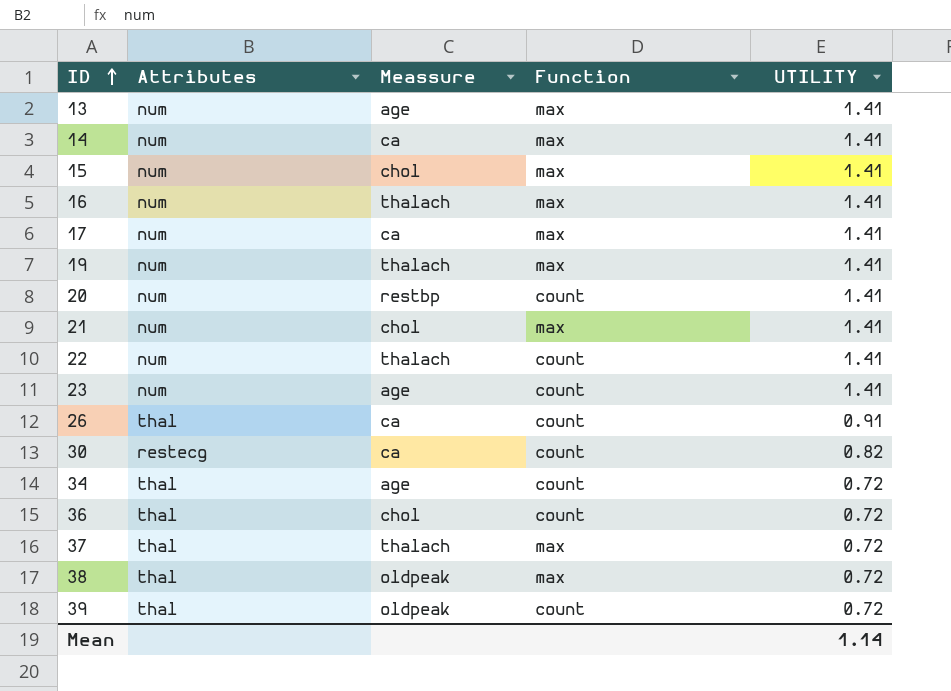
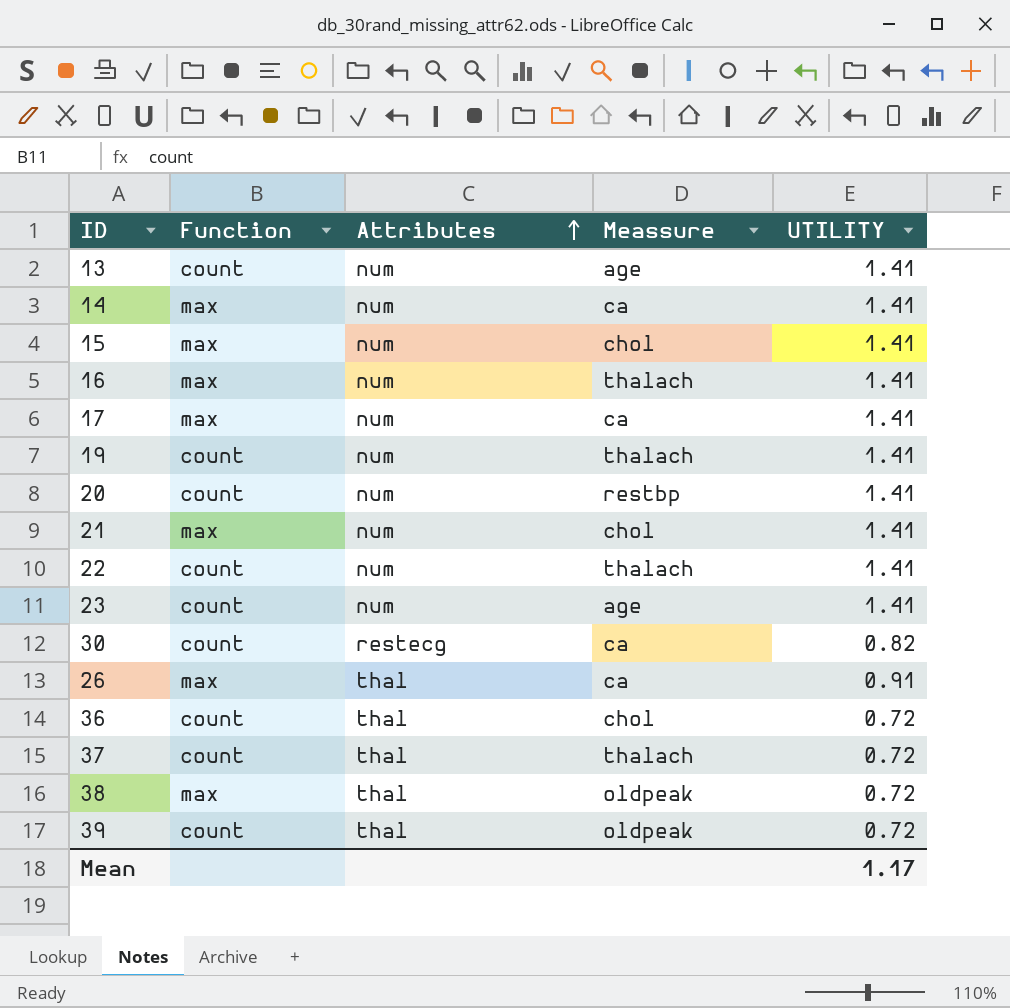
row order: ID ascending -> Attributes ascending
column Function | position: 4 -> 2
row 34: thal | age | count | 0.72 -> none
13 | Function: max -> count
19 | Function: max -> count
26 | Function: count -> max
37 | Function: max -> count
Mean | UTILITY: 1.14 -> 1.17

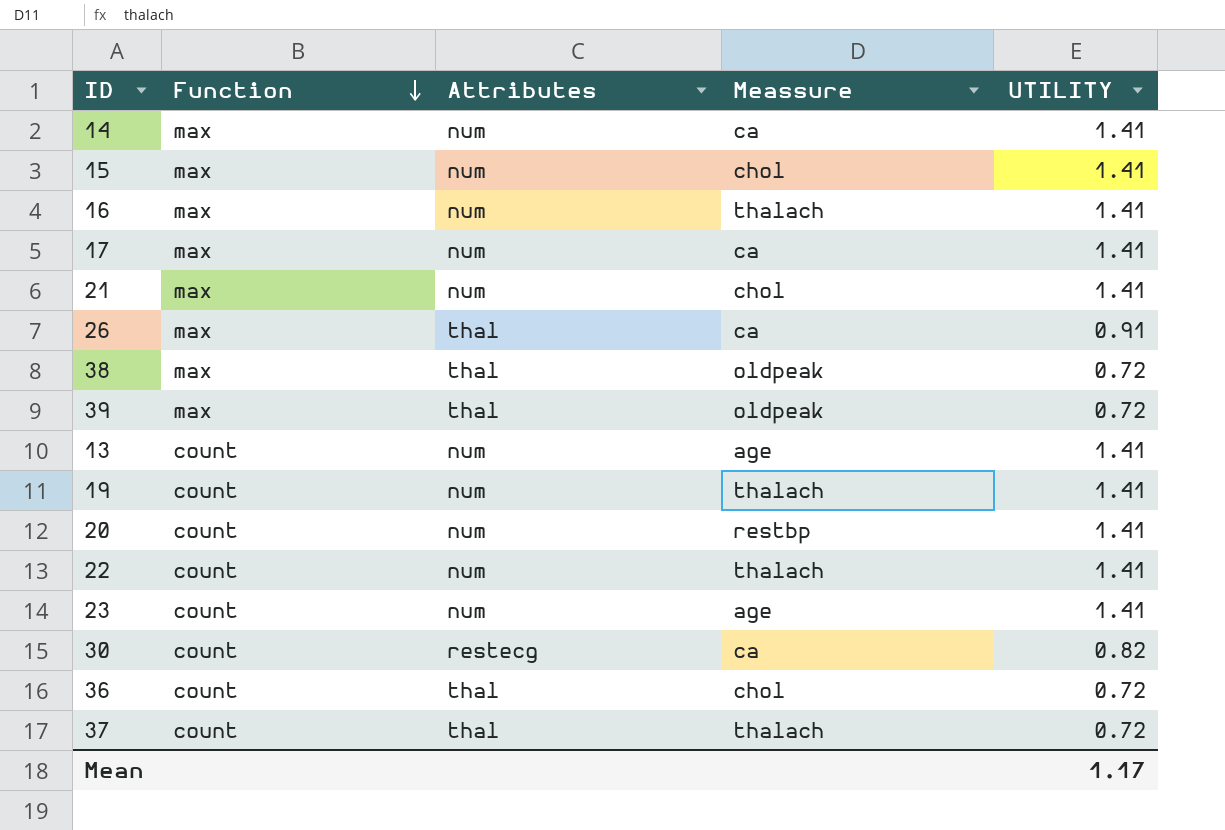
row order: Attributes ascending -> Function descending
39 | Function: count -> max

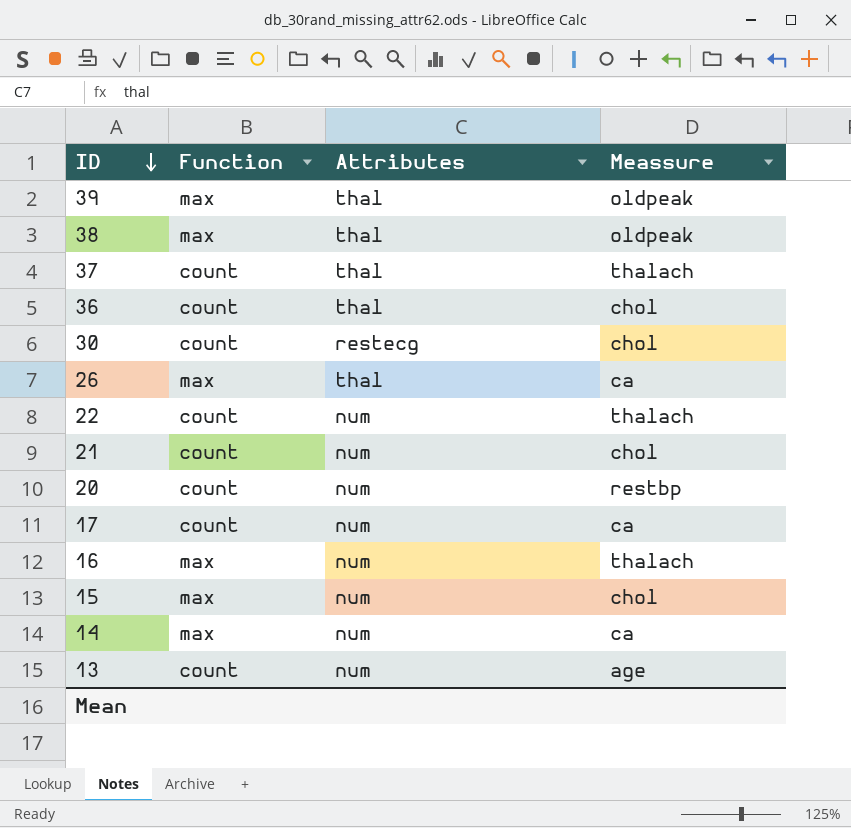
row order: Function descending -> ID descending
column UTILITY | position: 5 -> none
row 19: count | num | thalach | 1.41 -> none
row 23: count | num | age | 1.41 -> none
30 | Meassure: ca -> chol
21 | Function: max -> count
17 | Function: max -> count

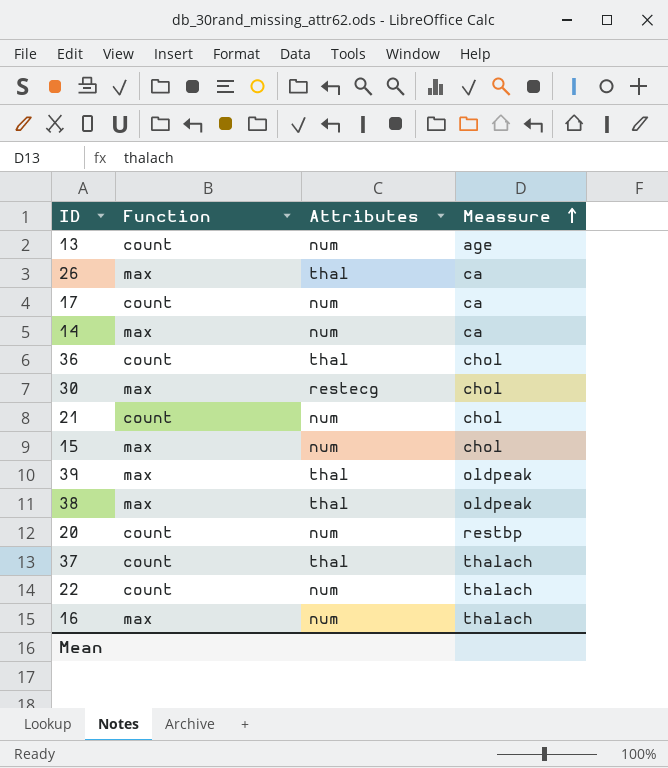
row order: ID descending -> Meassure ascending
30 | Function: count -> max

